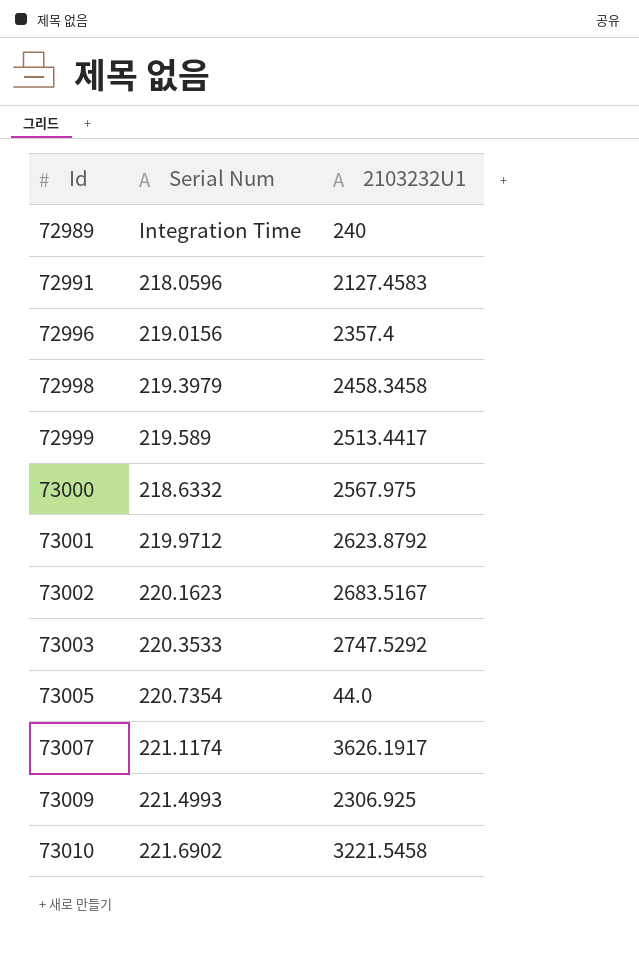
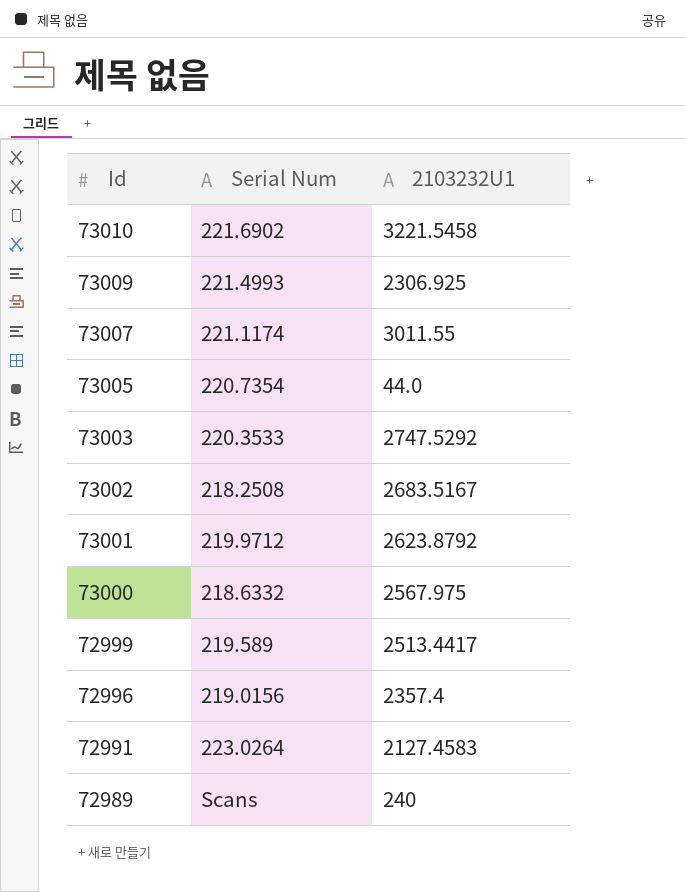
row order: Id ascending -> Id descending
row 72998: 219.3979 | 2458.3458 -> none
73007 | 2103232U1: 3626.1917 -> 3011.55
73002 | Serial Num: 220.1623 -> 218.2508
72991 | Serial Num: 218.0596 -> 223.0264
72989 | Serial Num: Integration Time -> Scans

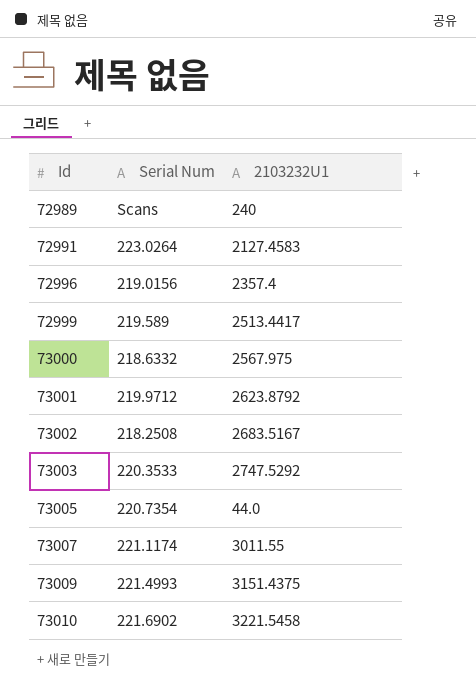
row order: Id descending -> Id ascending
73009 | 2103232U1: 2306.925 -> 3151.4375

